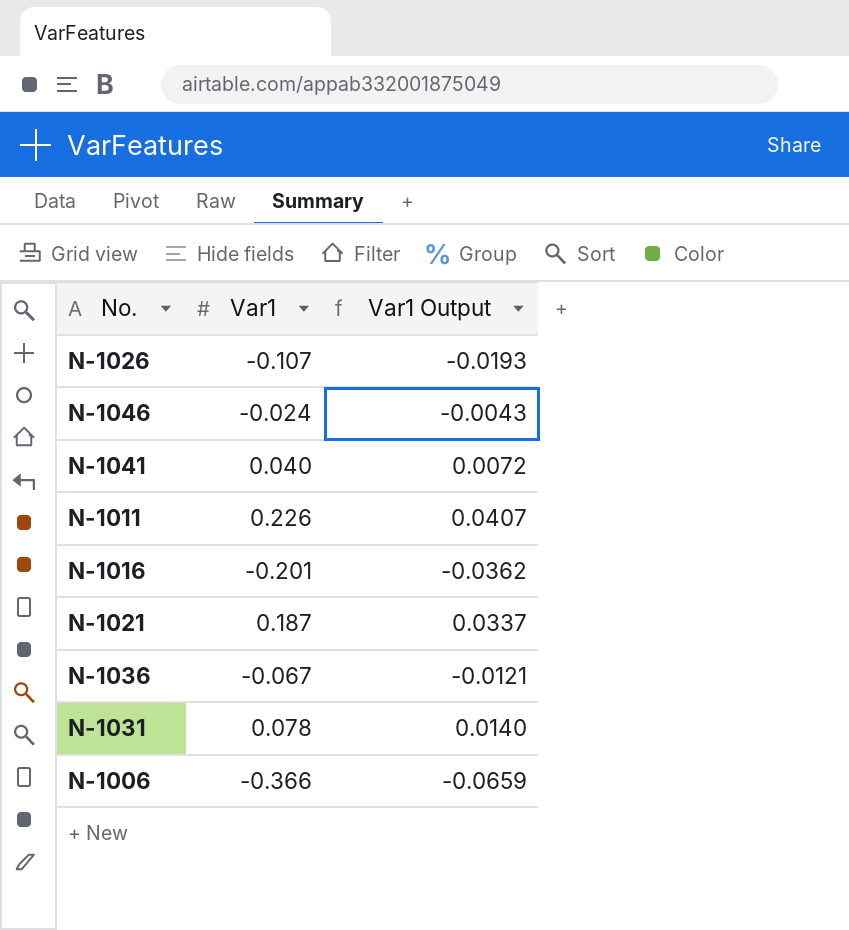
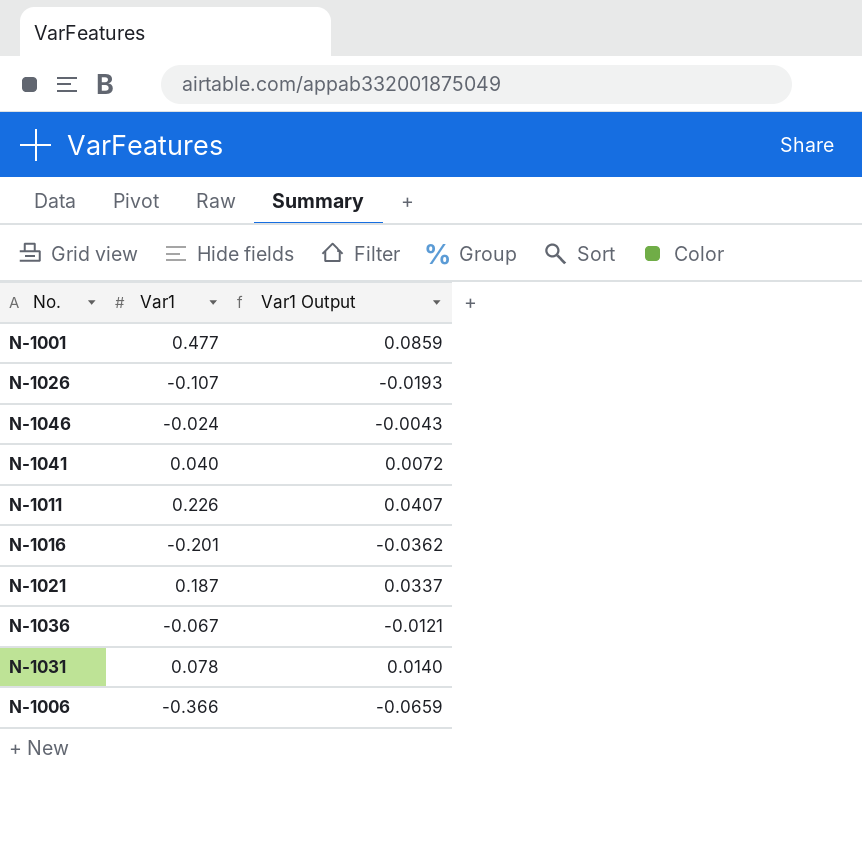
row N-1001: none -> 0.477 | 0.0859

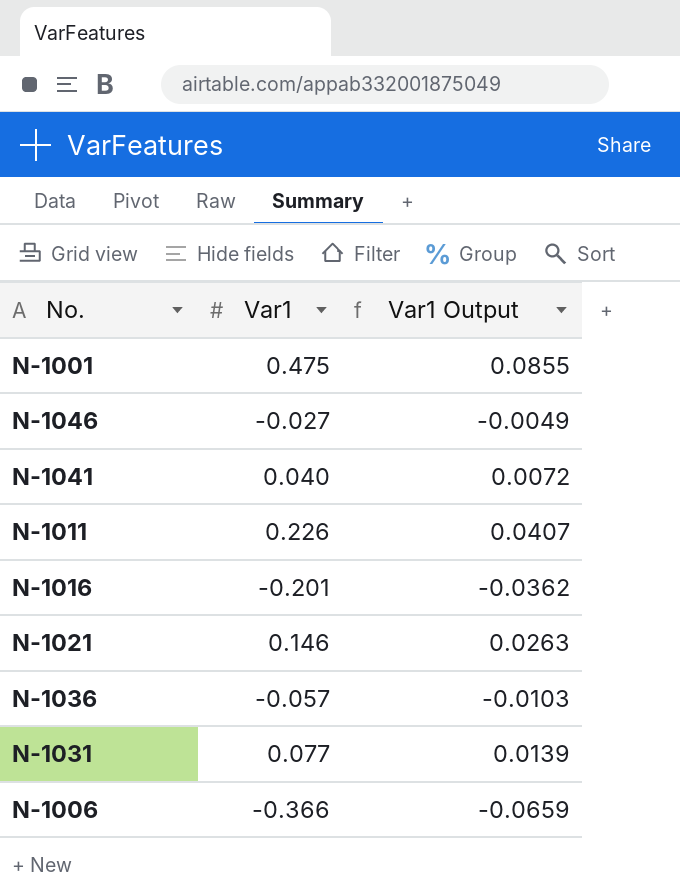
row N-1026: -0.107 | -0.0193 -> none
N-1001 | Var1: 0.477 -> 0.475
N-1001 | Var1 Output: 0.0859 -> 0.0855
N-1046 | Var1: -0.024 -> -0.027
N-1046 | Var1 Output: -0.0043 -> -0.0049
N-1021 | Var1: 0.187 -> 0.146
N-1021 | Var1 Output: 0.0337 -> 0.0263
N-1036 | Var1: -0.067 -> -0.057
N-1036 | Var1 Output: -0.0121 -> -0.0103
N-1031 | Var1: 0.078 -> 0.077
N-1031 | Var1 Output: 0.0140 -> 0.0139

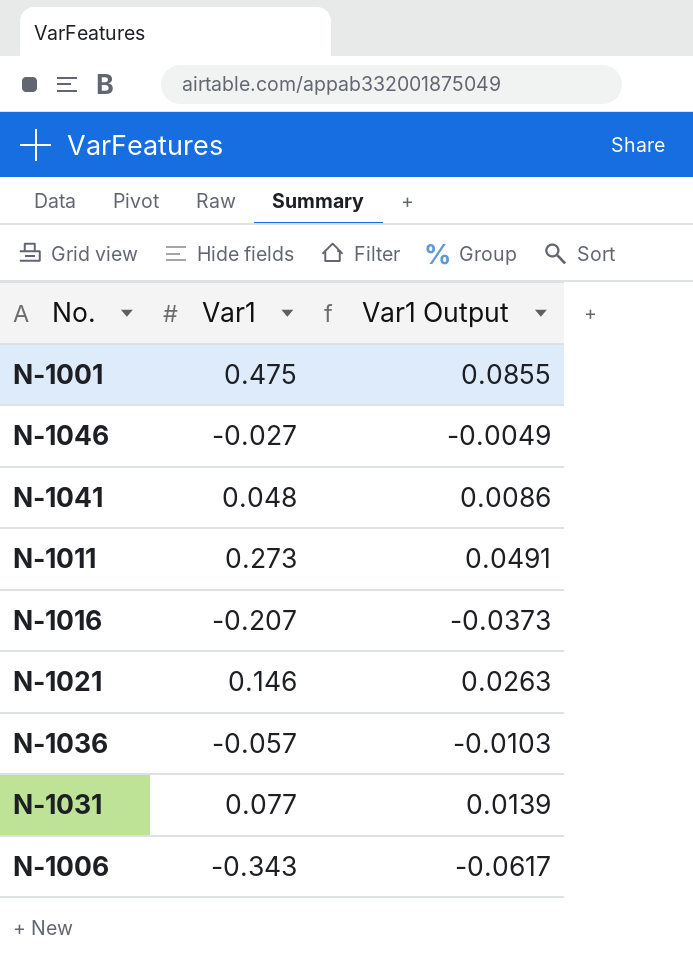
N-1041 | Var1: 0.040 -> 0.048
N-1041 | Var1 Output: 0.0072 -> 0.0086
N-1011 | Var1: 0.226 -> 0.273
N-1011 | Var1 Output: 0.0407 -> 0.0491
N-1016 | Var1: -0.201 -> -0.207
N-1016 | Var1 Output: -0.0362 -> -0.0373
N-1006 | Var1: -0.366 -> -0.343
N-1006 | Var1 Output: -0.0659 -> -0.0617

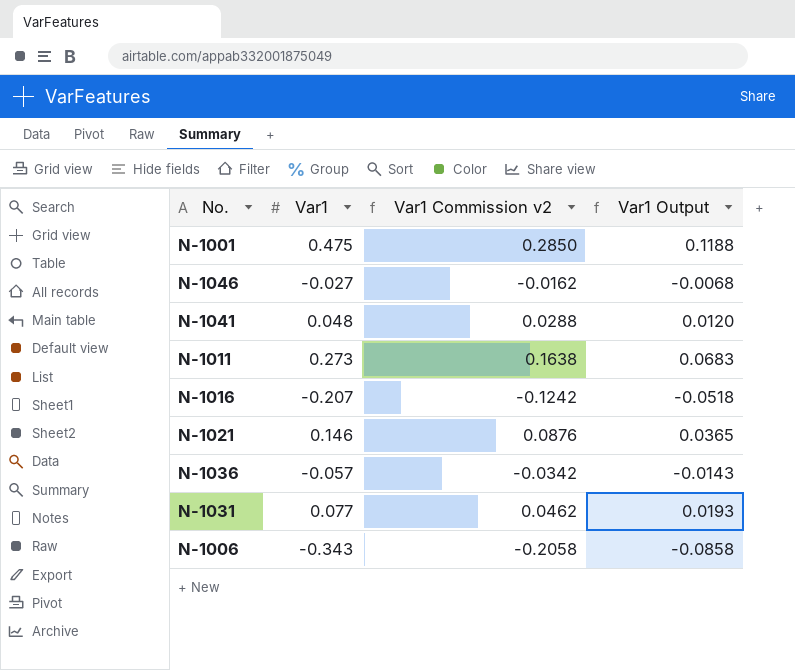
column Var1 Commission v2 | formula: none -> [Var1] * 0.6
column Var1 Output | formula: [Var1] * 0.18 -> [Var1] * 0.25

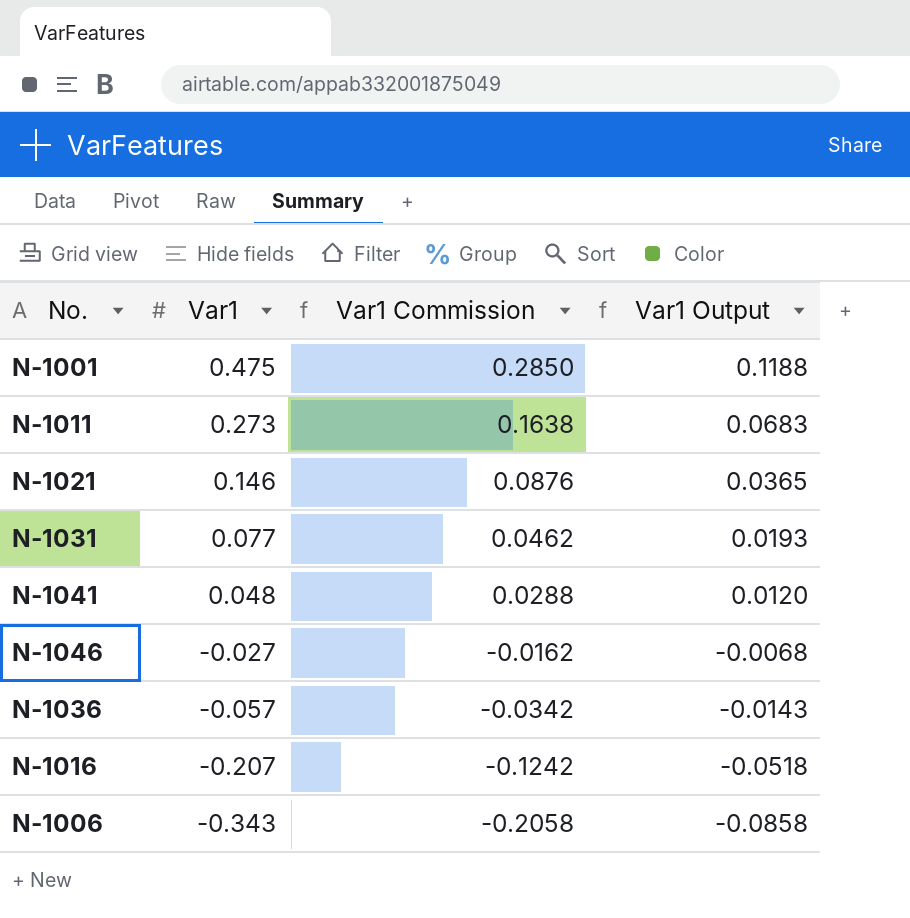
row order: none -> Var1 descending
column name: Var1 Commission v2 -> Var1 Commission

